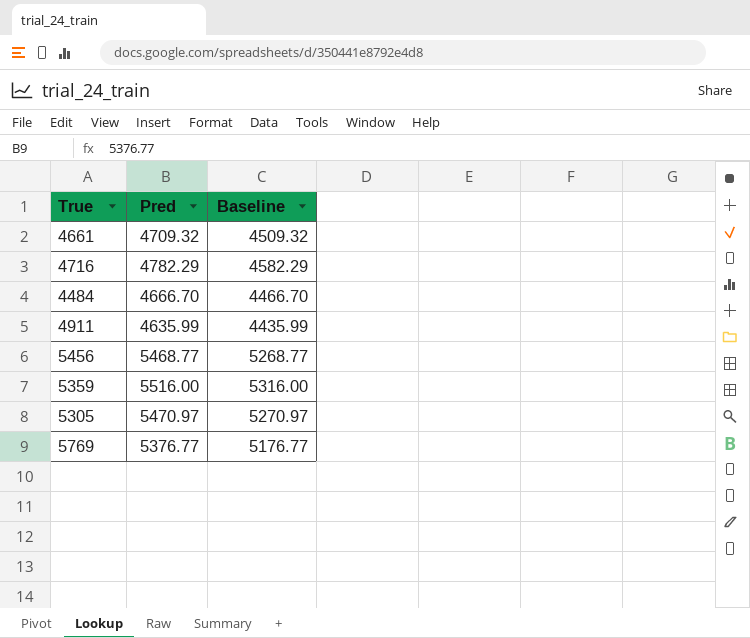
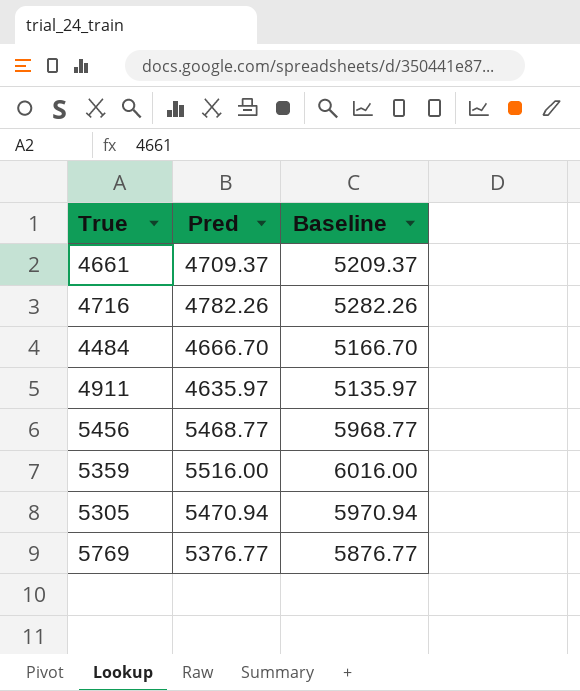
column Baseline | formula: [Pred] - 200 -> [Pred] + 500
4661 | Pred: 4709.32 -> 4709.37
4716 | Pred: 4782.29 -> 4782.26
4911 | Pred: 4635.99 -> 4635.97
5305 | Pred: 5470.97 -> 5470.94

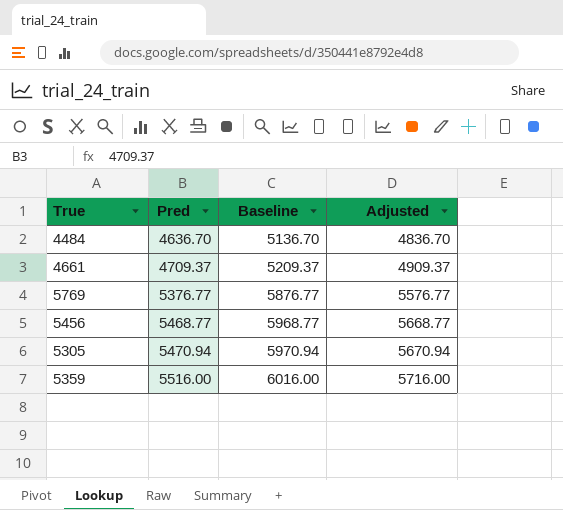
row order: none -> Pred ascending
column Adjusted | formula: none -> [Pred] + 200
row 4716: 4782.26 | 5282.26 -> none
row 4911: 4635.97 | 5135.97 -> none
4484 | Pred: 4666.70 -> 4636.70
4484 | Baseline: 5166.70 -> 5136.70

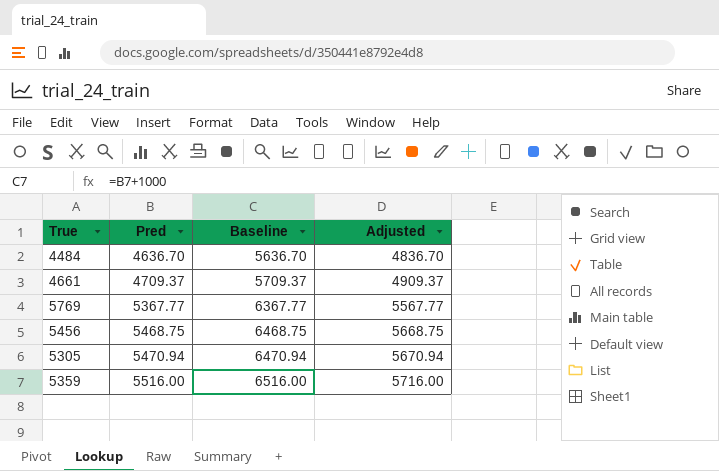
column Baseline | formula: [Pred] + 500 -> [Pred] + 1000
5769 | Pred: 5376.77 -> 5367.77
5769 | Adjusted: 5576.77 -> 5567.77
5456 | Pred: 5468.77 -> 5468.75
5456 | Adjusted: 5668.77 -> 5668.75

